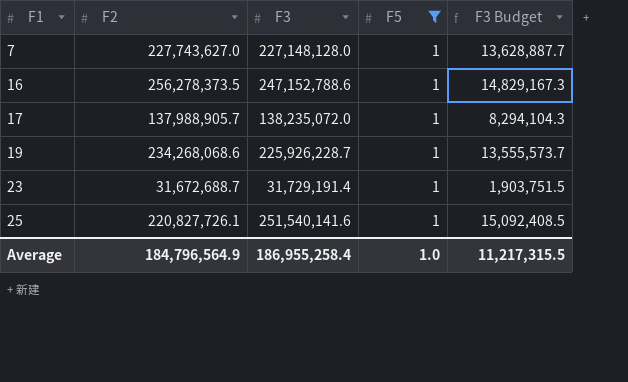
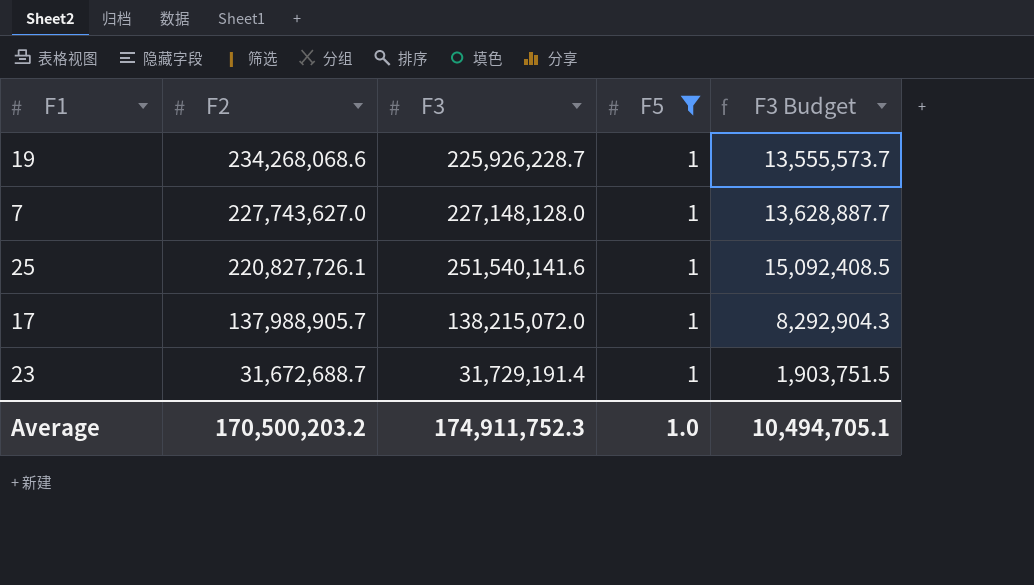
row order: F1 ascending -> F2 descending
row 16: 256,278,373.5 | 247,152,788.6 | 1 | 14,829,167.3 -> none
17 | F3: 138,235,072.0 -> 138,215,072.0
17 | F3 Budget: 8,294,104.3 -> 8,292,904.3
Average | F2: 184,796,564.9 -> 170,500,203.2
Average | F3: 186,955,258.4 -> 174,911,752.3
Average | F3 Budget: 11,217,315.5 -> 10,494,705.1

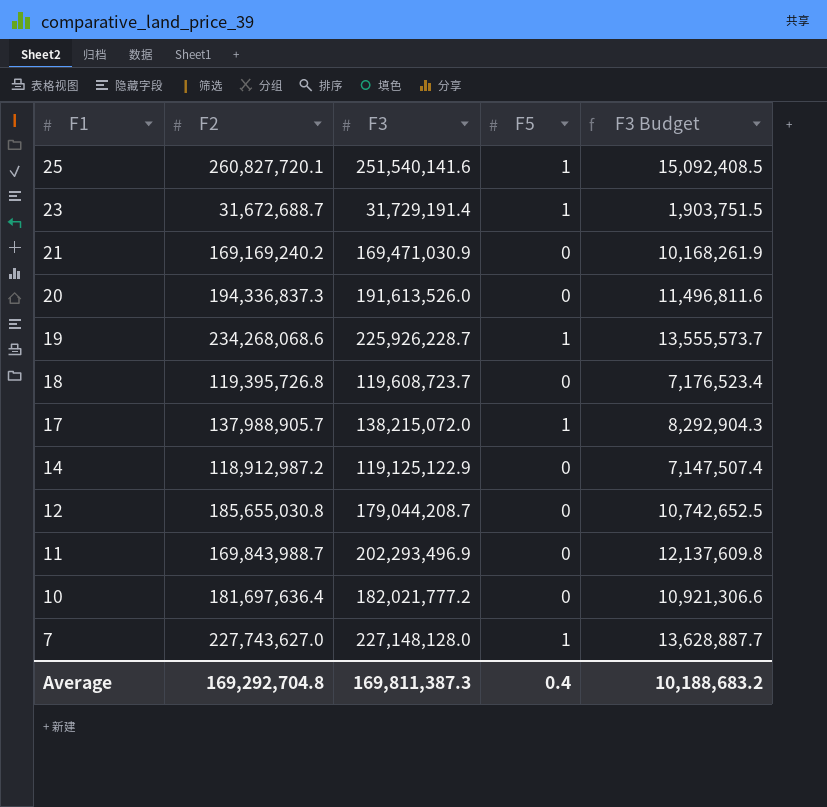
filter: F5 = 1 -> none
row order: F2 descending -> F1 descending
25 | F2: 220,827,726.1 -> 260,827,720.1
Average | F2: 170,500,203.2 -> 169,292,704.8
Average | F3: 174,911,752.3 -> 169,811,387.3
Average | F5: 1.0 -> 0.4
Average | F3 Budget: 10,494,705.1 -> 10,188,683.2

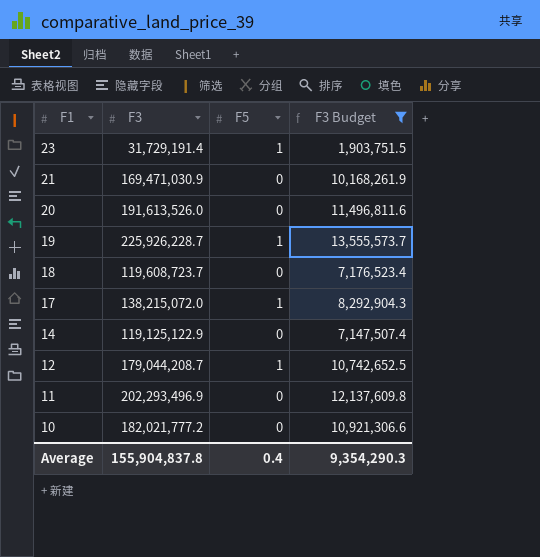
filter: none -> F3 Budget <= 13,555,573.7
column F2 | position: 2 -> none
12 | F5: 0 -> 1
Average | F3: 169,811,387.3 -> 155,904,837.8
Average | F3 Budget: 10,188,683.2 -> 9,354,290.3

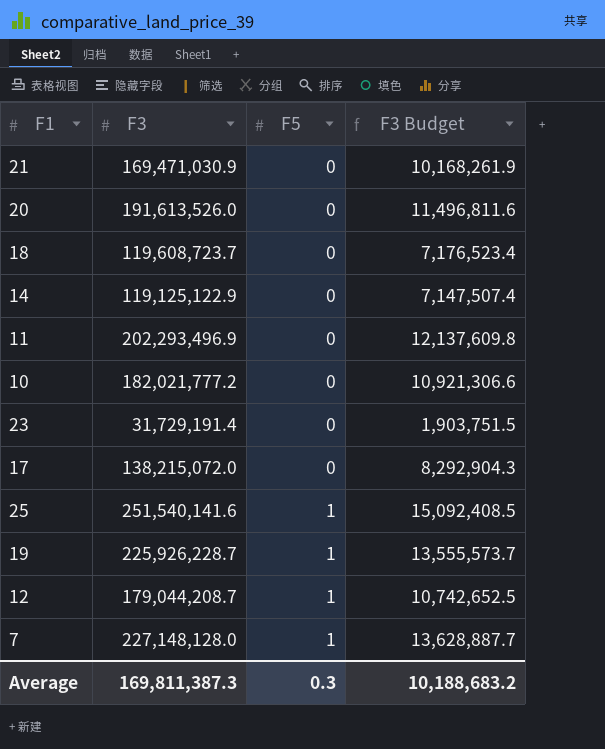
filter: F3 Budget <= 13,555,573.7 -> none
row order: F1 descending -> F5 ascending
23 | F5: 1 -> 0
17 | F5: 1 -> 0
Average | F3: 155,904,837.8 -> 169,811,387.3
Average | F5: 0.4 -> 0.3
Average | F3 Budget: 9,354,290.3 -> 10,188,683.2

